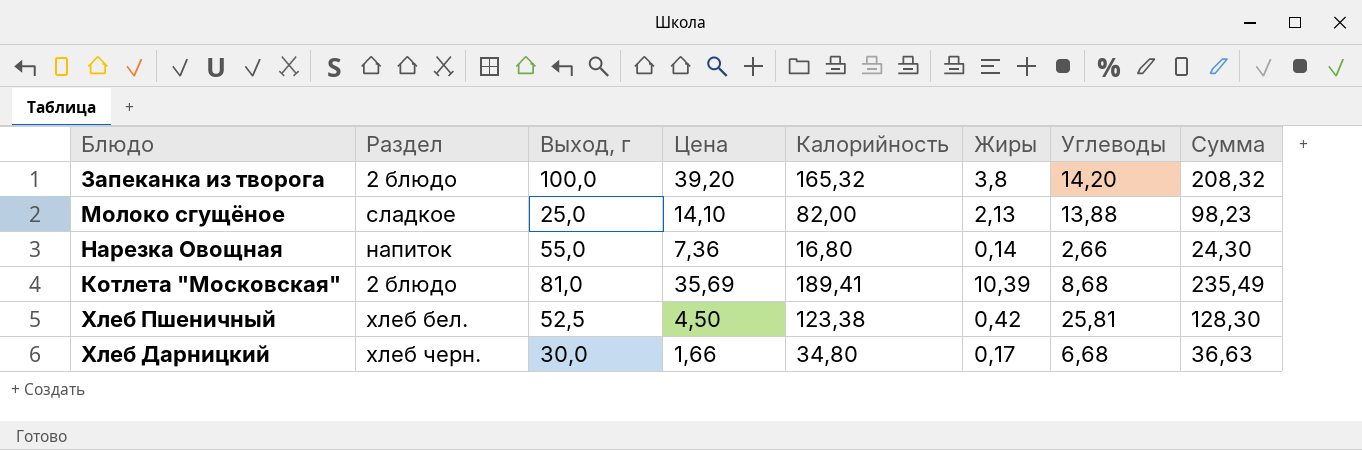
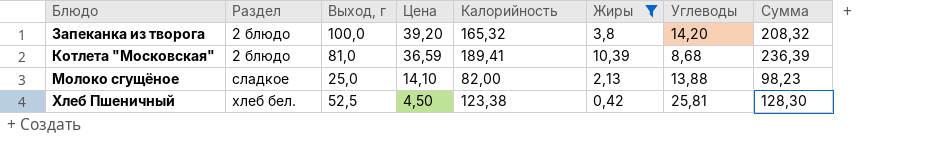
filter: none -> Жиры >= 0,42
row order: none -> Блюдо ascending
Котлета "Московская" | Цена: 35,69 -> 36,59
Котлета "Московская" | Сумма: 235,49 -> 236,39

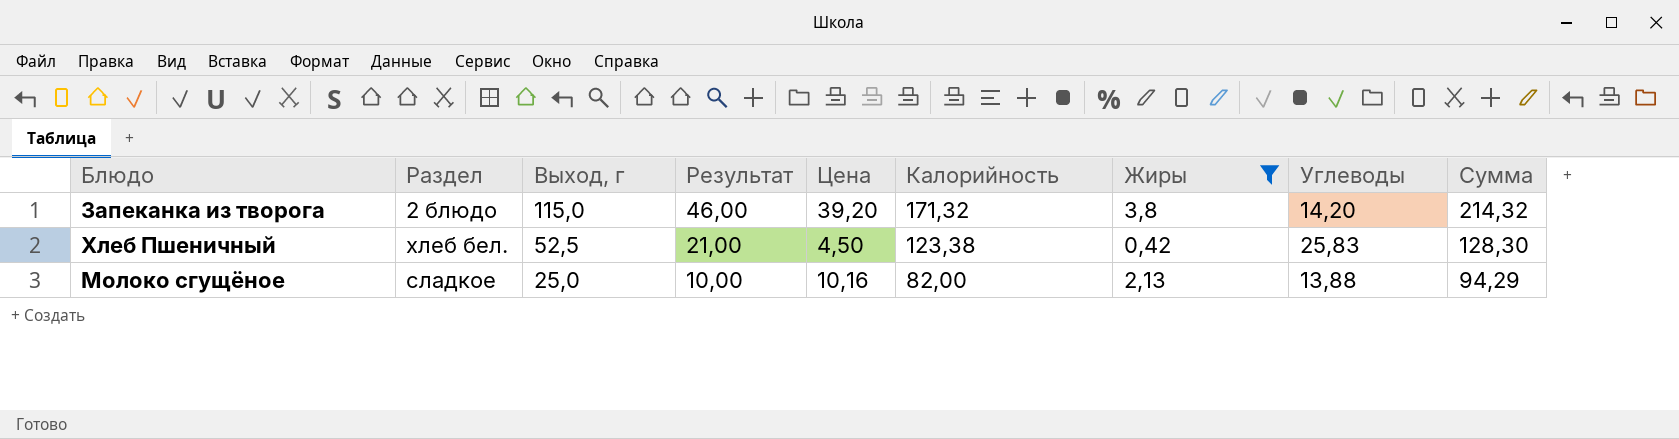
row order: Блюдо ascending -> Выход, г descending
column Результат | formula: none -> [Выход, г] * 0,4
row Котлета "Московская": 2 блюдо | 81,0 | 36,59 | 189,41 | 10,39 | 8,68 | 236,39 -> none
Запеканка из творога | Выход, г: 100,0 -> 115,0
Запеканка из творога | Калорийность: 165,32 -> 171,32
Запеканка из творога | Сумма: 208,32 -> 214,32
Хлеб Пшеничный | Углеводы: 25,81 -> 25,83
Молоко сгущёное | Цена: 14,10 -> 10,16
Молоко сгущёное | Сумма: 98,23 -> 94,29

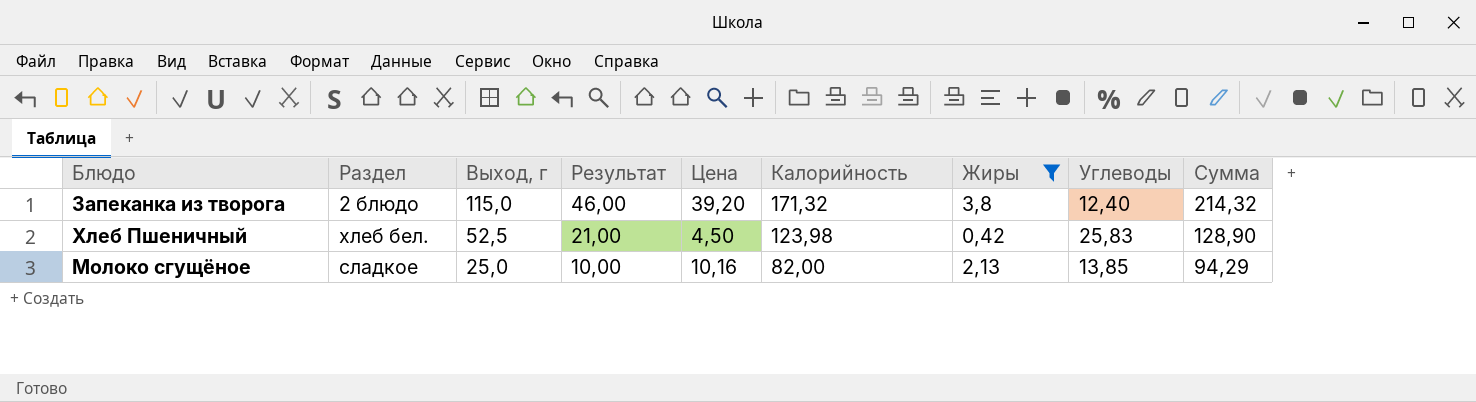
Запеканка из творога | Углеводы: 14,20 -> 12,40
Хлеб Пшеничный | Калорийность: 123,38 -> 123,98
Хлеб Пшеничный | Сумма: 128,30 -> 128,90
Молоко сгущёное | Углеводы: 13,88 -> 13,85

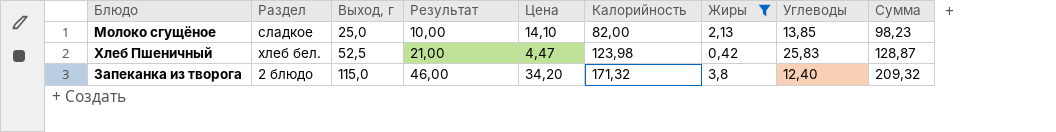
row order: Выход, г descending -> Выход, г ascending
Молоко сгущёное | Цена: 10,16 -> 14,10
Молоко сгущёное | Сумма: 94,29 -> 98,23
Хлеб Пшеничный | Цена: 4,50 -> 4,47
Хлеб Пшеничный | Сумма: 128,90 -> 128,87
Запеканка из творога | Цена: 39,20 -> 34,20
Запеканка из творога | Сумма: 214,32 -> 209,32

